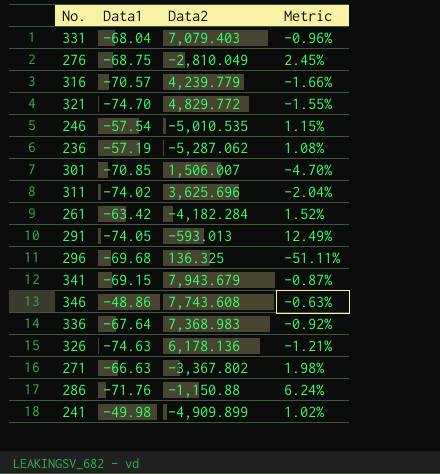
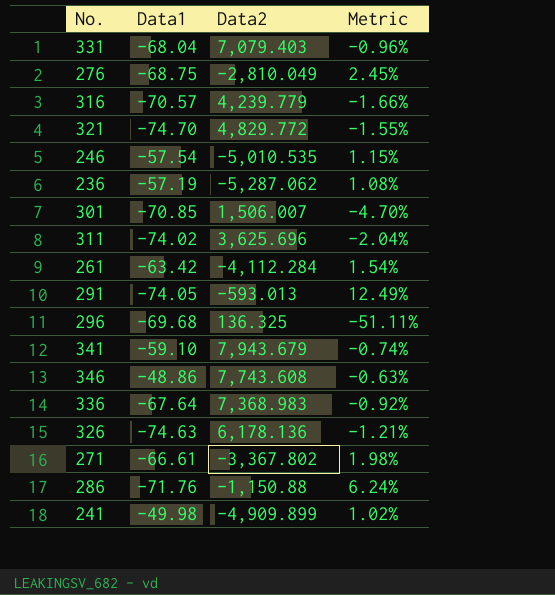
261 | Data2: -4,182.284 -> -4,112.284
261 | Metric: 1.52% -> 1.54%
341 | Data1: -69.15 -> -59.10
341 | Metric: -0.87% -> -0.74%
271 | Data1: -66.63 -> -66.61

